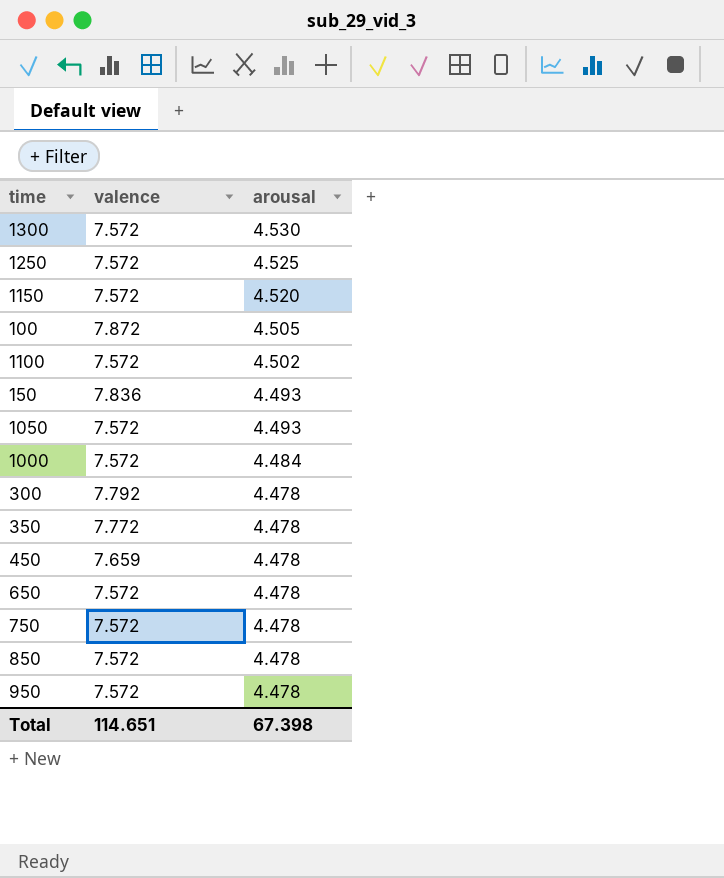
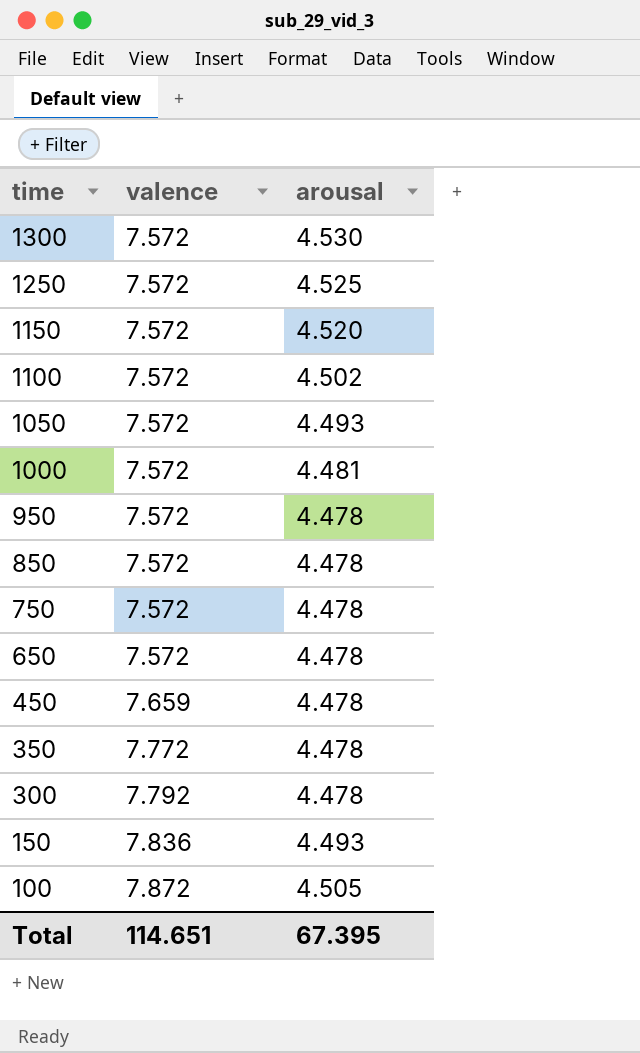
row order: arousal descending -> time descending
1000 | arousal: 4.484 -> 4.481
Total | arousal: 67.398 -> 67.395

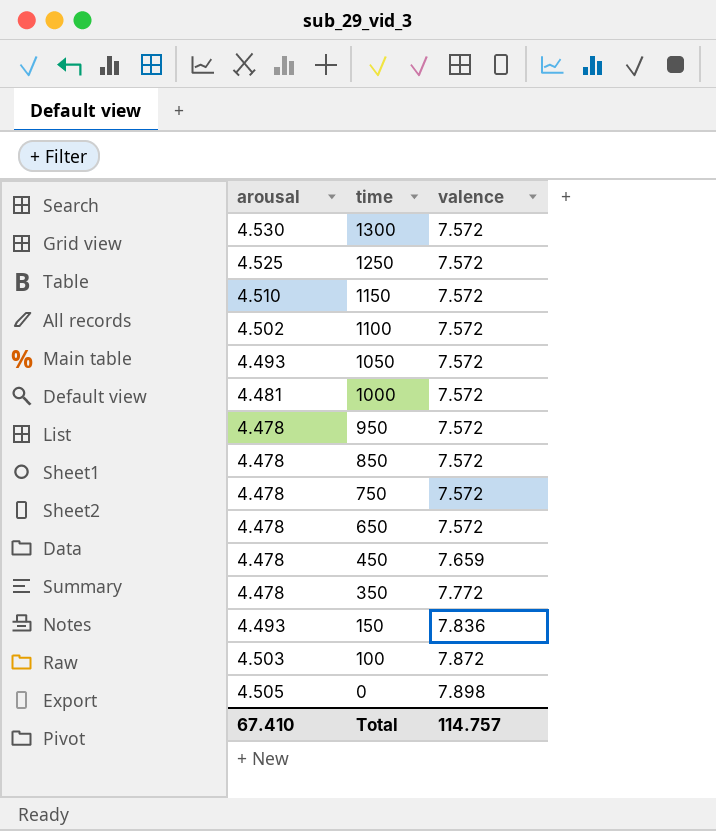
column arousal | position: 3 -> 1
row 300: 7.792 | 4.478 -> none
1150 | arousal: 4.520 -> 4.510
100 | arousal: 4.505 -> 4.503
row 0: none -> 4.505 | 7.898
Total | arousal: 67.395 -> 67.410
Total | valence: 114.651 -> 114.757

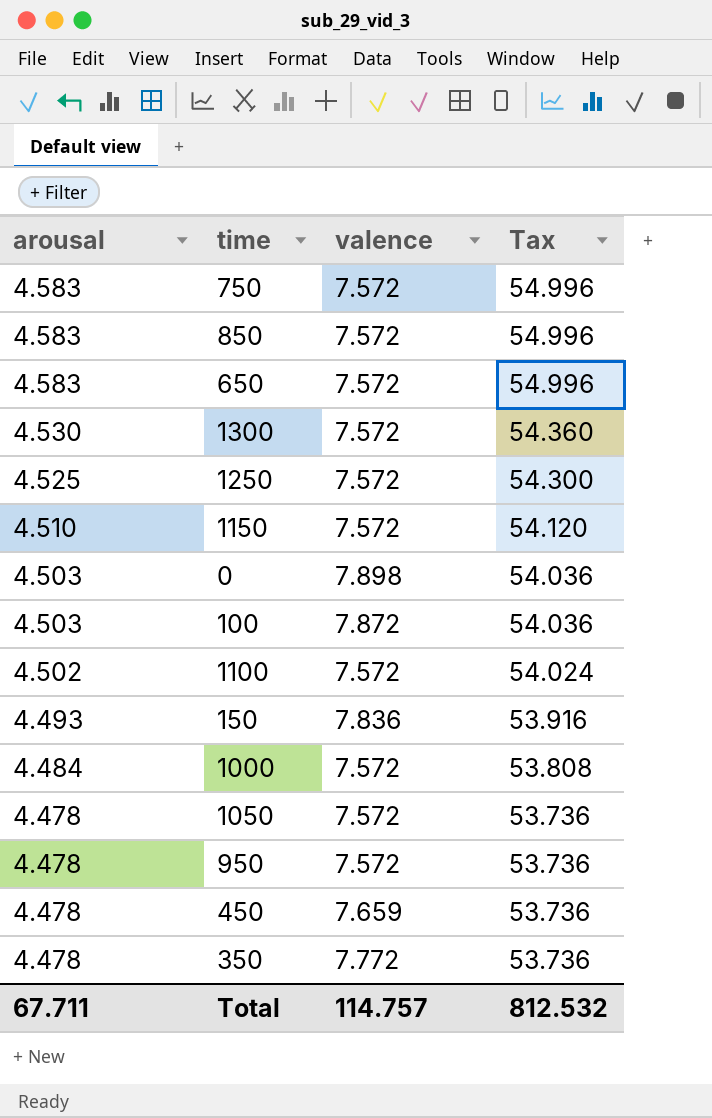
row order: time descending -> arousal descending
column Tax | formula: none -> [arousal] * 12
750 | arousal: 4.478 -> 4.583
850 | arousal: 4.478 -> 4.583
650 | arousal: 4.478 -> 4.583
0 | arousal: 4.505 -> 4.503
1000 | arousal: 4.481 -> 4.484
1050 | arousal: 4.493 -> 4.478
Total | arousal: 67.410 -> 67.711

